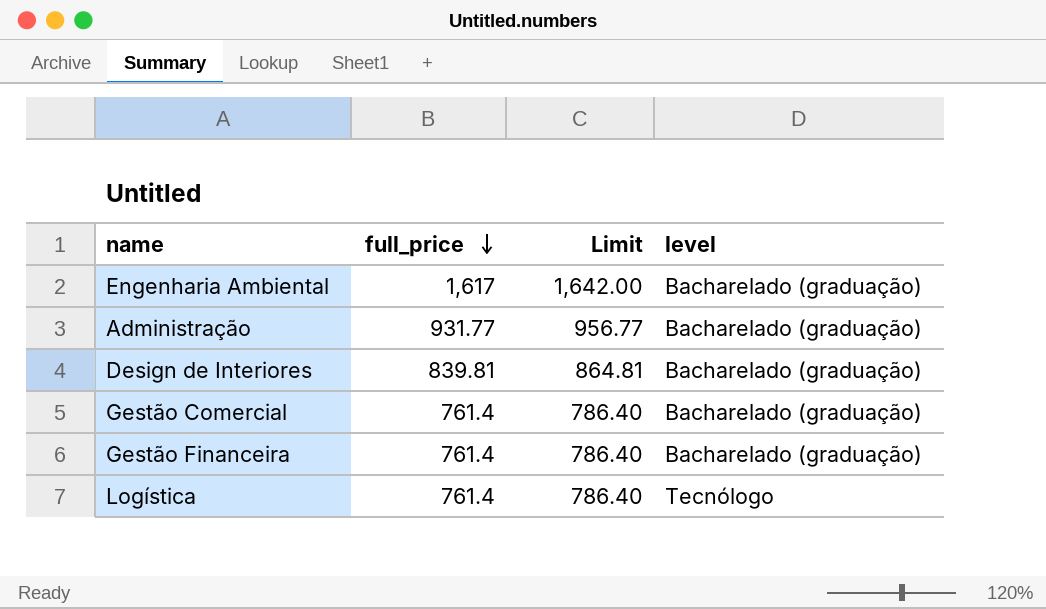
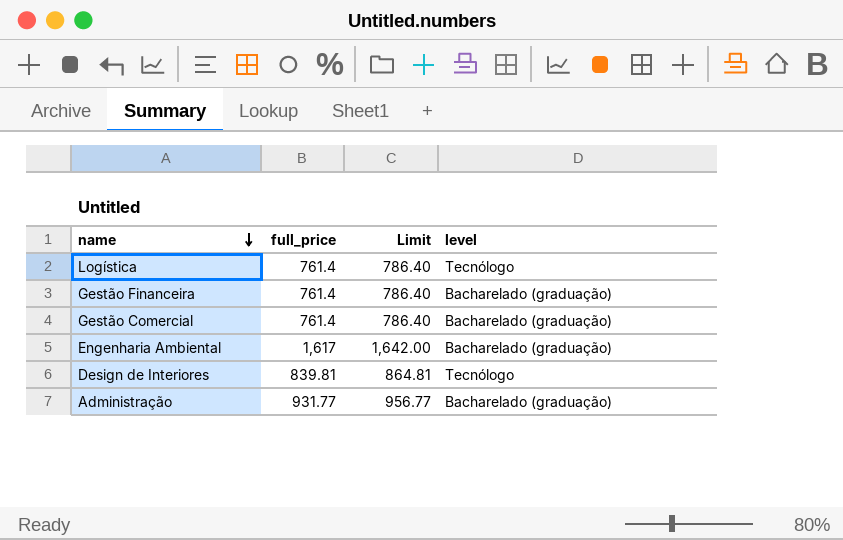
row order: full_price descending -> name descending
Design de Interiores | level: Bacharelado (graduação) -> Tecnólogo

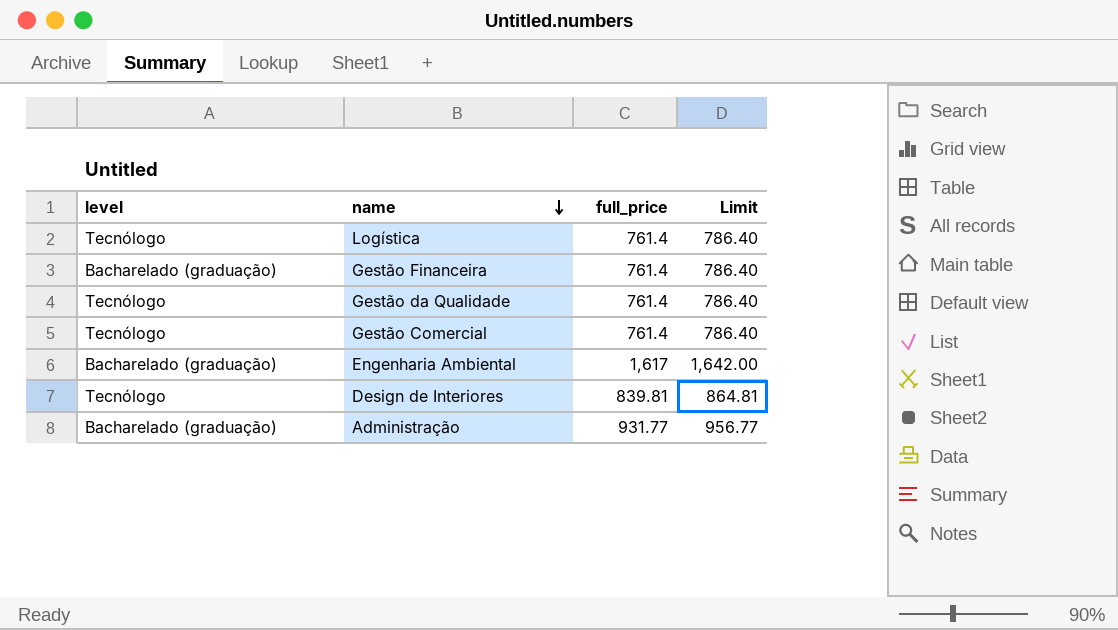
column level | position: 4 -> 1
row Gestão da Qualidade: none -> Tecnólogo | 761.4 | 786.40
Gestão Comercial | level: Bacharelado (graduação) -> Tecnólogo

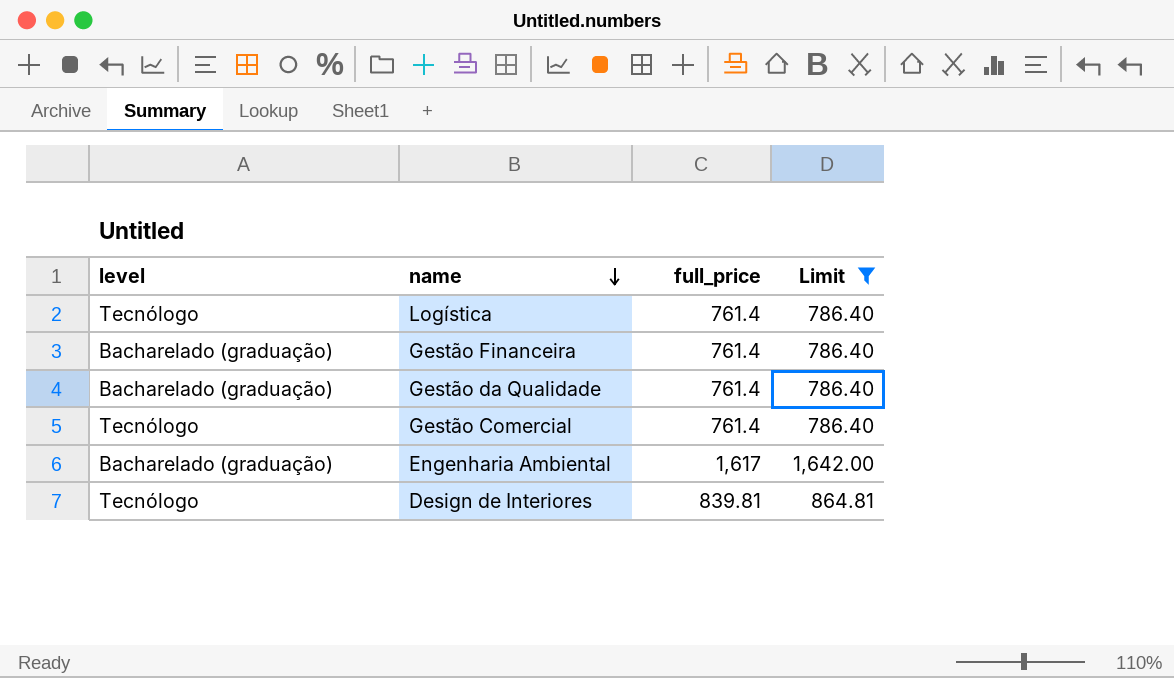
filter: none -> Limit != 956.77
Gestão da Qualidade | level: Tecnólogo -> Bacharelado (graduação)

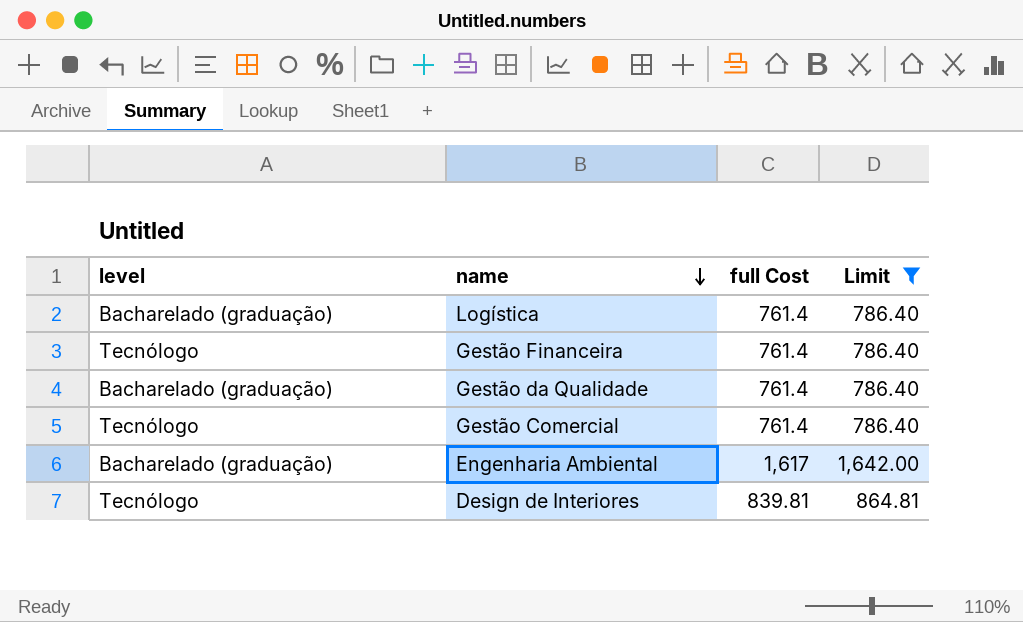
column name: full_price -> full Cost
Logística | level: Tecnólogo -> Bacharelado (graduação)
Gestão Financeira | level: Bacharelado (graduação) -> Tecnólogo

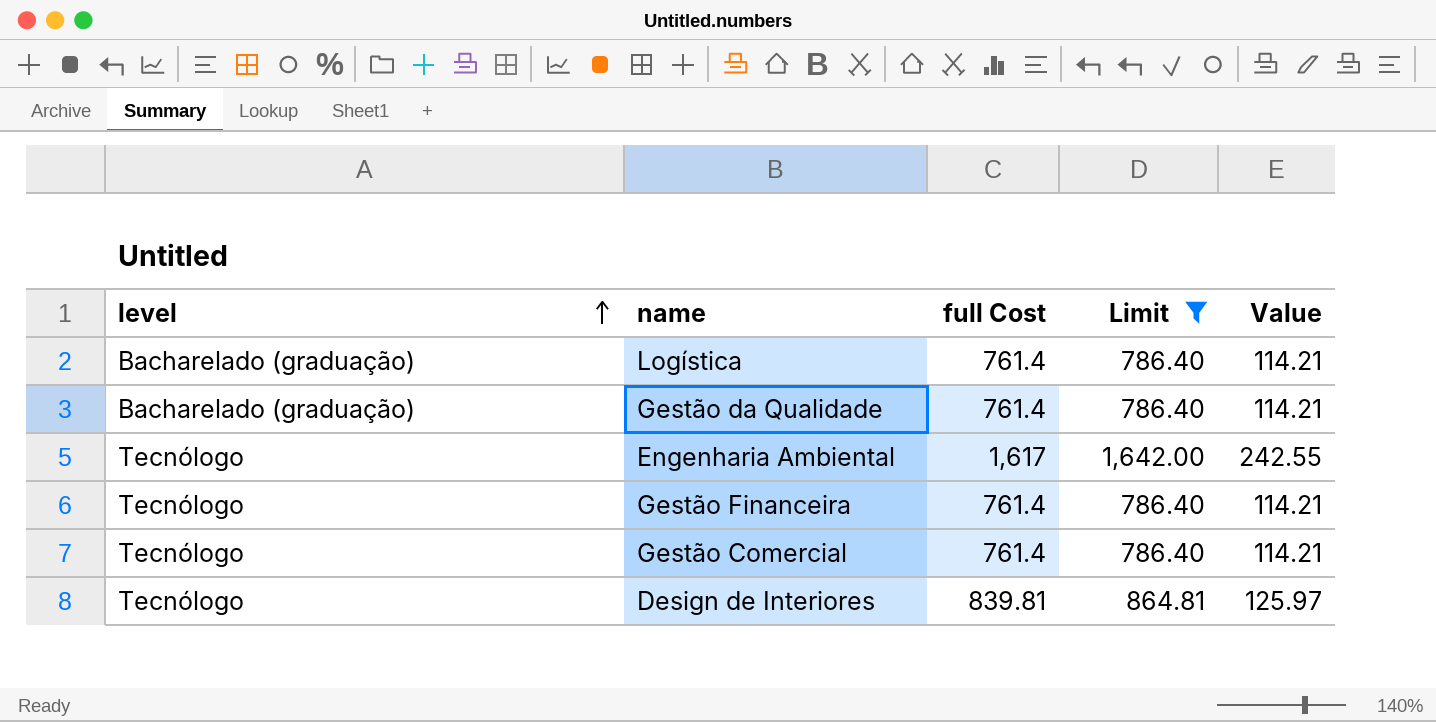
row order: name descending -> level ascending
column Value | formula: none -> [full Cost] * 0.15
Engenharia Ambiental | level: Bacharelado (graduação) -> Tecnólogo

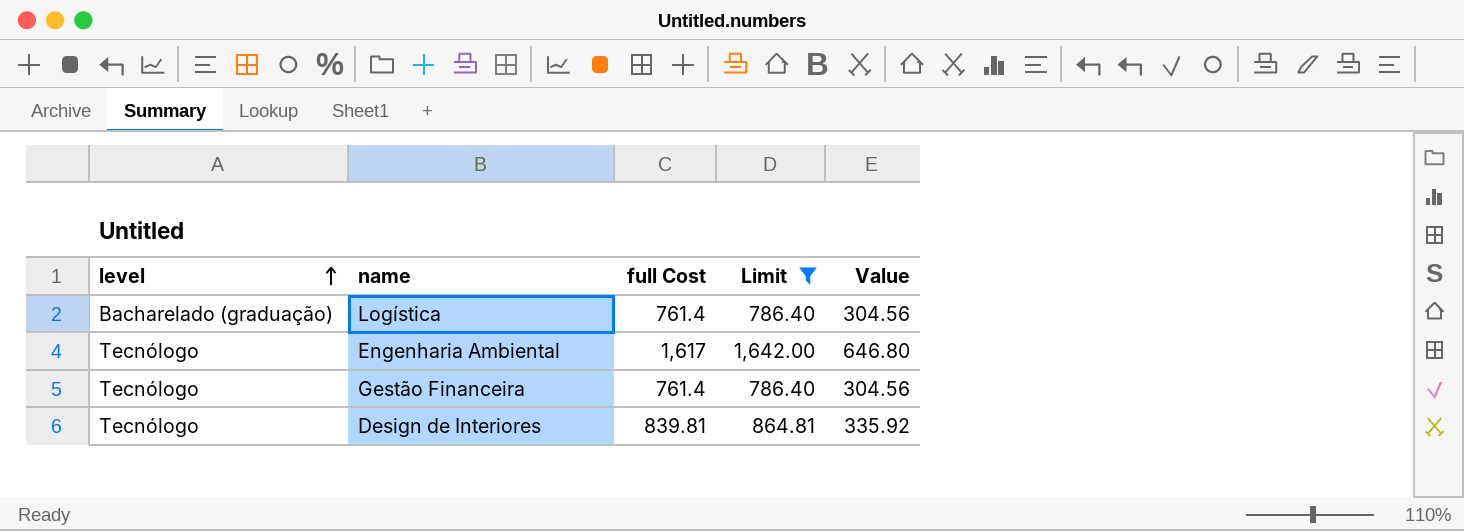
column Value | formula: [full Cost] * 0.15 -> [full Cost] * 0.4
row Gestão da Qualidade: Bacharelado (graduação) | 761.4 | 786.40 | 114.21 -> none
row Gestão Comercial: Tecnólogo | 761.4 | 786.40 | 114.21 -> none

